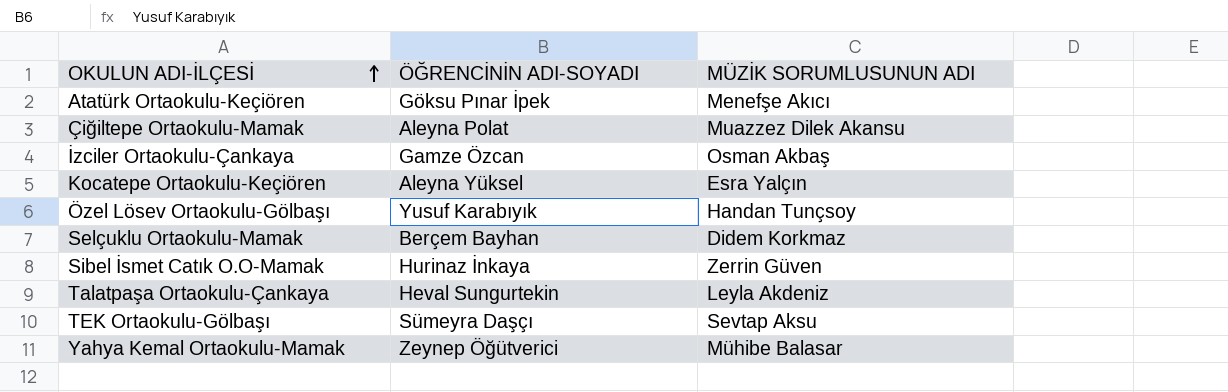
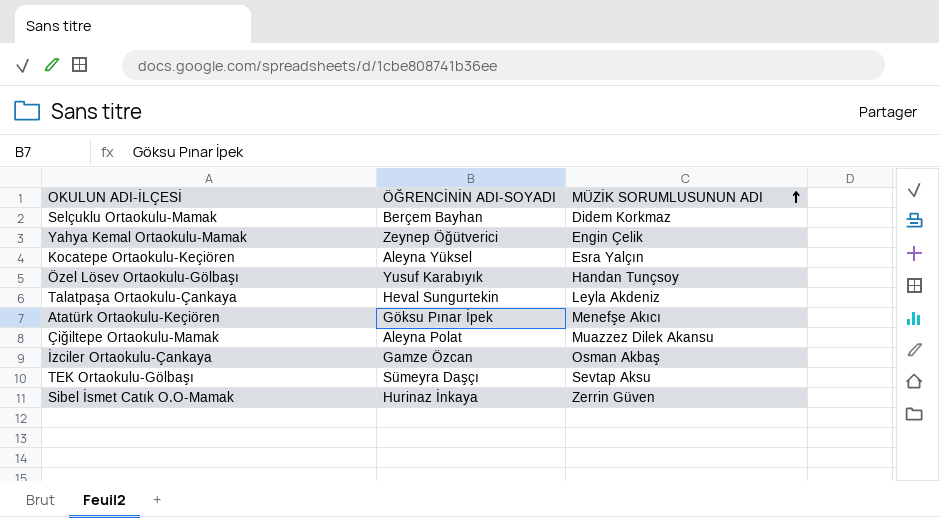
row order: OKULUN ADI-İLÇESİ ascending -> MÜZİK SORUMLUSUNUN ADI ascending
Yahya Kemal Ortaokulu-Mamak | MÜZİK SORUMLUSUNUN ADI: Mühibe Balasar -> Engin Çelik

